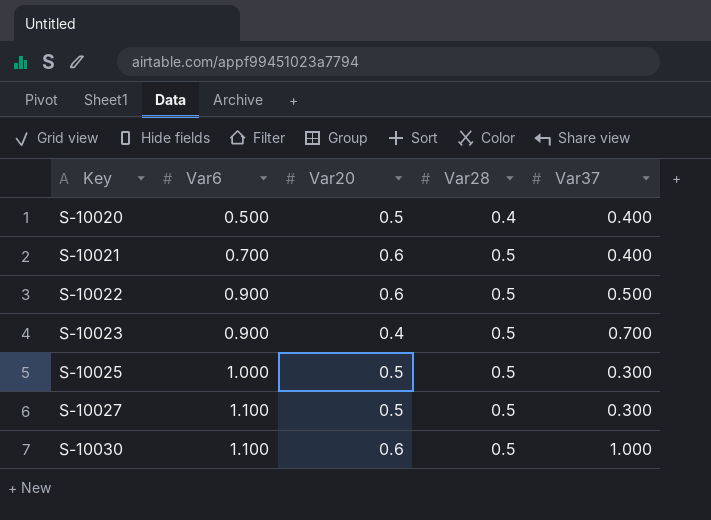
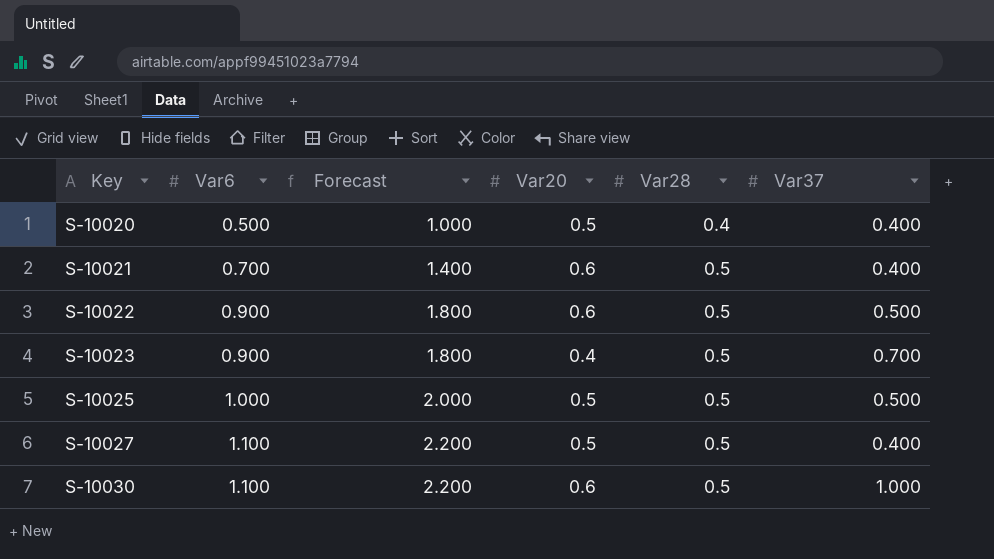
column Forecast | formula: none -> [Var6] * 2
S-10025 | Var37: 0.300 -> 0.500
S-10027 | Var37: 0.300 -> 0.400

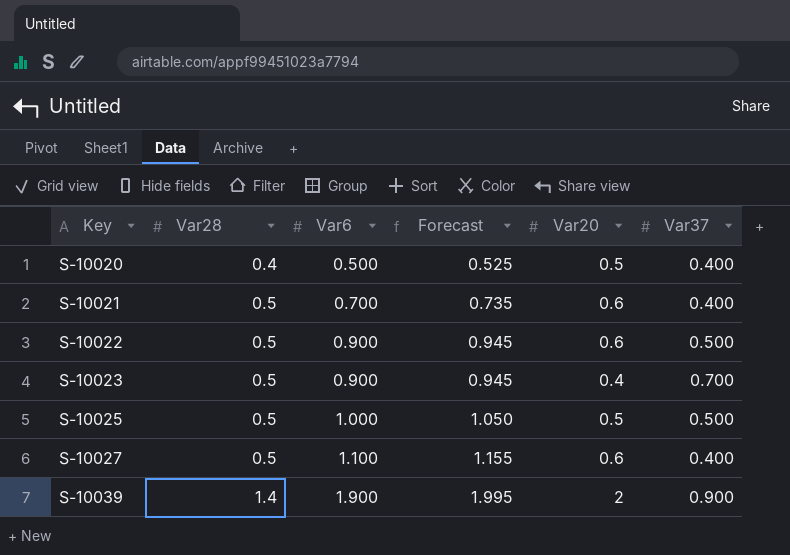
column Var28 | position: 5 -> 2
column Forecast | formula: [Var6] * 2 -> [Var6] * 1.05
row S-10030: 1.100 | 2.200 | 0.6 | 0.5 | 1.000 -> none
S-10027 | Var20: 0.5 -> 0.6
row S-10039: none -> 1.4 | 1.900 | 1.995 | 2 | 0.900

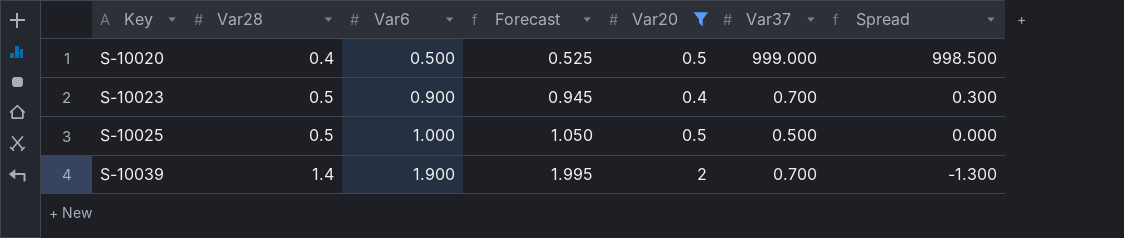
filter: none -> Var20 != 0.6
column Spread | formula: none -> [Var37] - [Var20]
S-10020 | Var37: 0.400 -> 999.000
S-10039 | Var37: 0.900 -> 0.700

